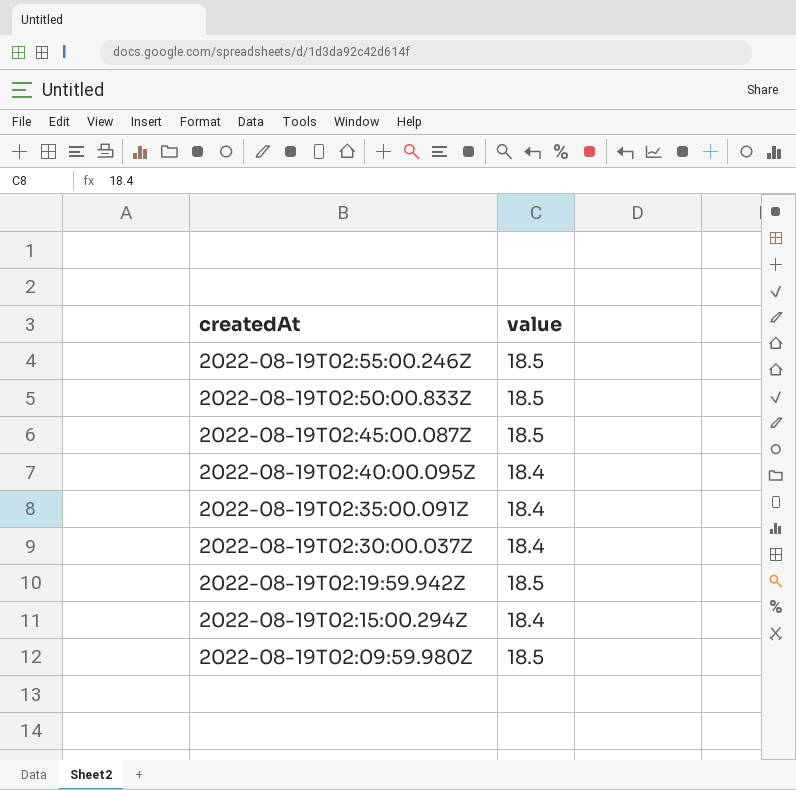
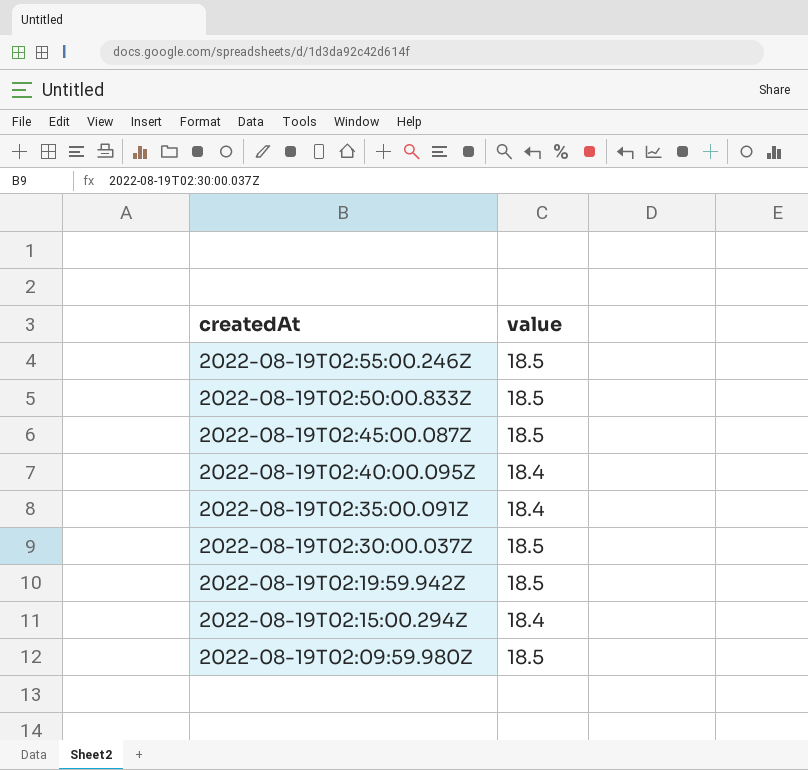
2022-08-19T02:30:00.037Z | value: 18.4 -> 18.5

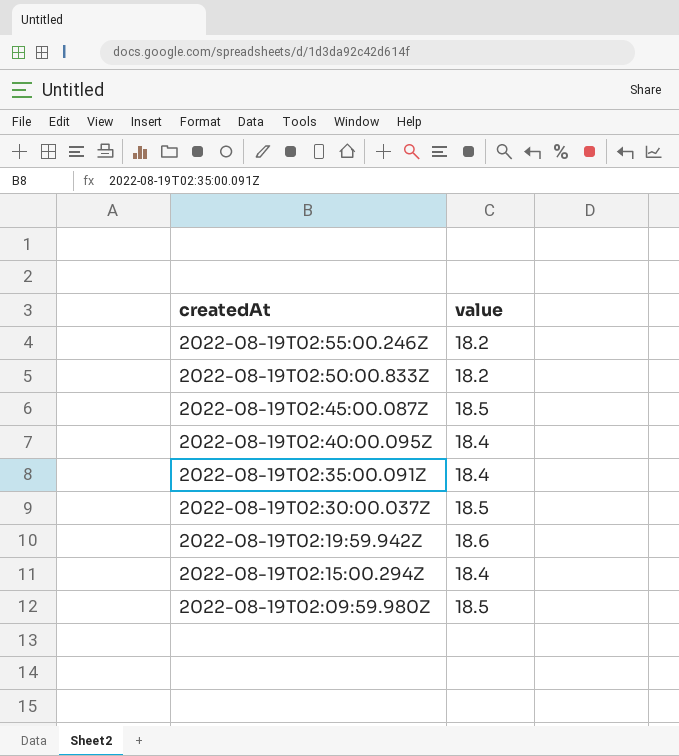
2022-08-19T02:55:00.246Z | value: 18.5 -> 18.2
2022-08-19T02:50:00.833Z | value: 18.5 -> 18.2
2022-08-19T02:19:59.942Z | value: 18.5 -> 18.6

